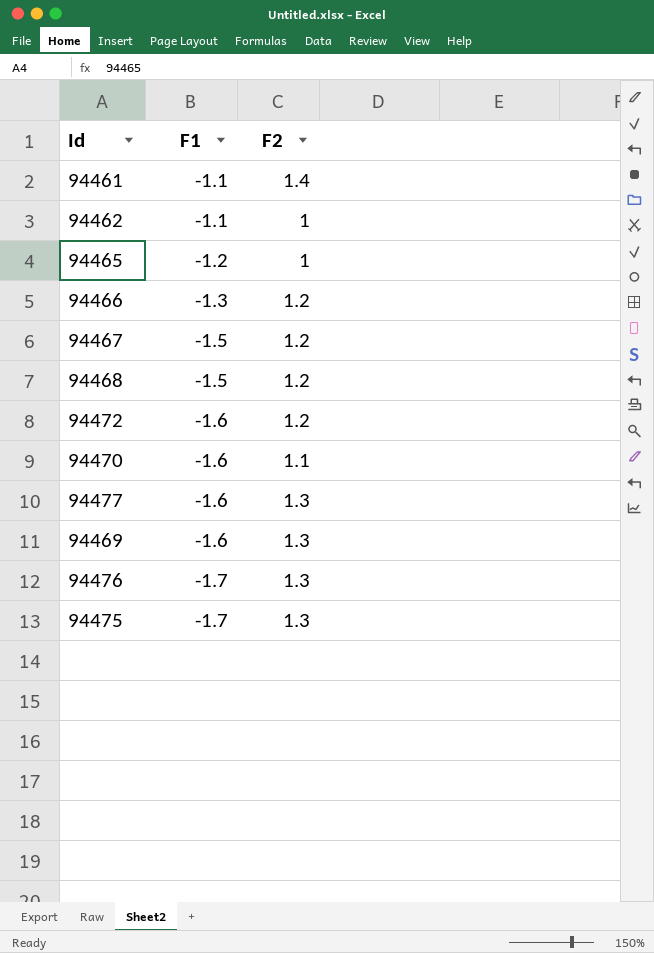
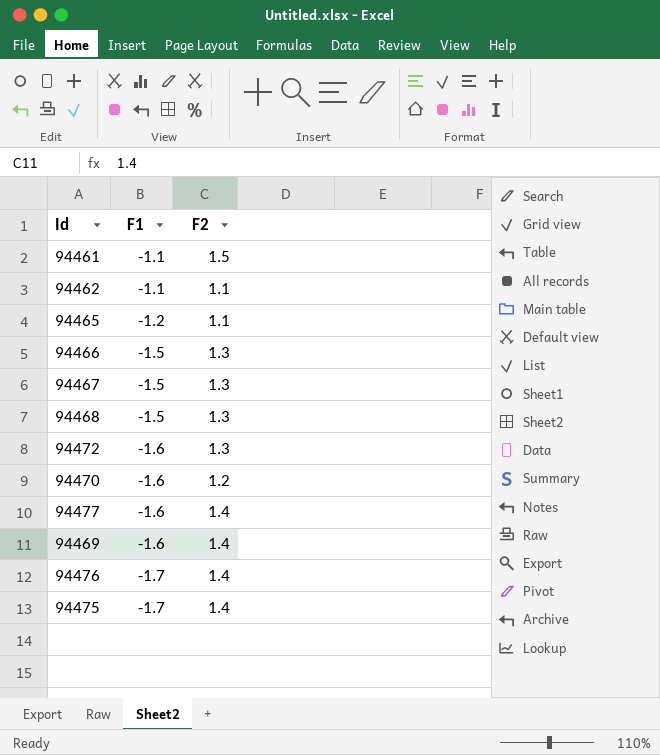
94461 | F2: 1.4 -> 1.5
94462 | F2: 1 -> 1.1
94465 | F2: 1 -> 1.1
94466 | F1: -1.3 -> -1.5
94466 | F2: 1.2 -> 1.3
94467 | F2: 1.2 -> 1.3
94468 | F2: 1.2 -> 1.3
94472 | F2: 1.2 -> 1.3
94470 | F2: 1.1 -> 1.2
94477 | F2: 1.3 -> 1.4
94469 | F2: 1.3 -> 1.4
94476 | F2: 1.3 -> 1.4
94475 | F2: 1.3 -> 1.4

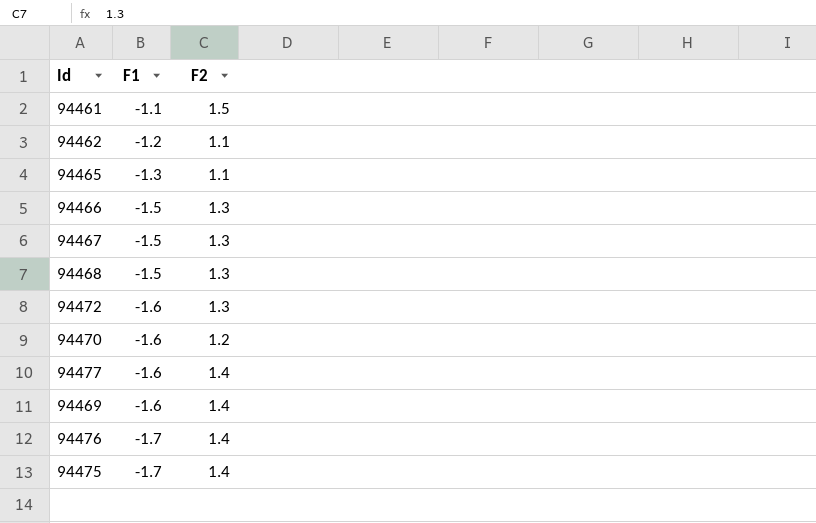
94462 | F1: -1.1 -> -1.2
94465 | F1: -1.2 -> -1.3

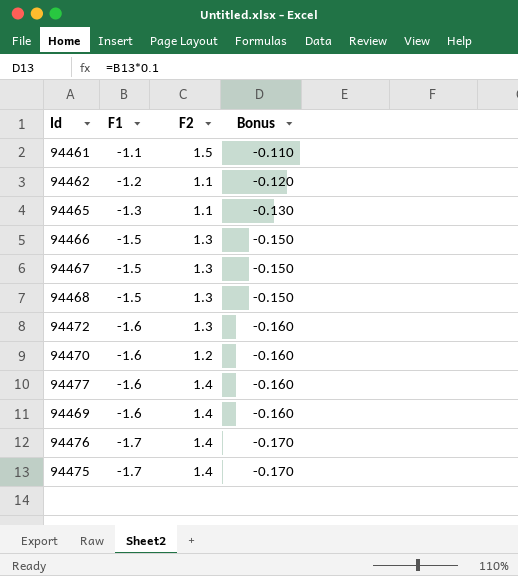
column Bonus | formula: none -> [F1] * 0.1

